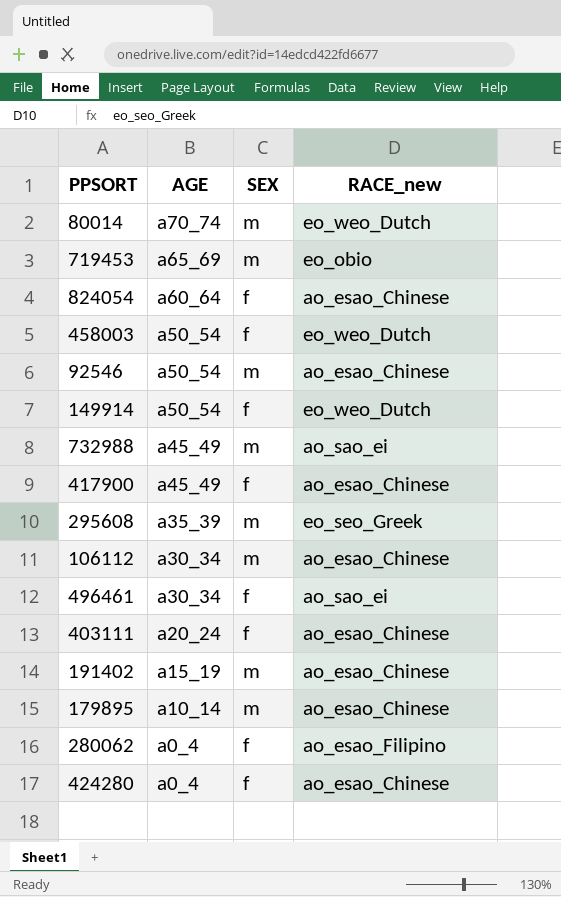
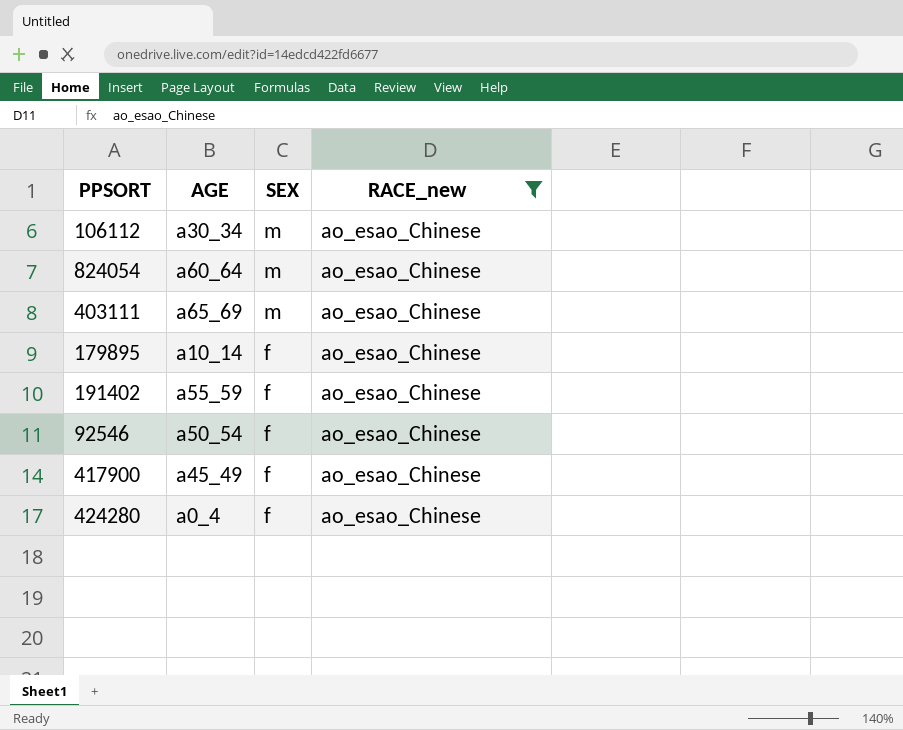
filter: none -> RACE_new = ao_esao_Chinese
row order: AGE descending -> SEX descending
824054 | SEX: f -> m
403111 | AGE: a20_24 -> a65_69
403111 | SEX: f -> m
179895 | SEX: m -> f
191402 | AGE: a15_19 -> a55_59
191402 | SEX: m -> f
92546 | SEX: m -> f

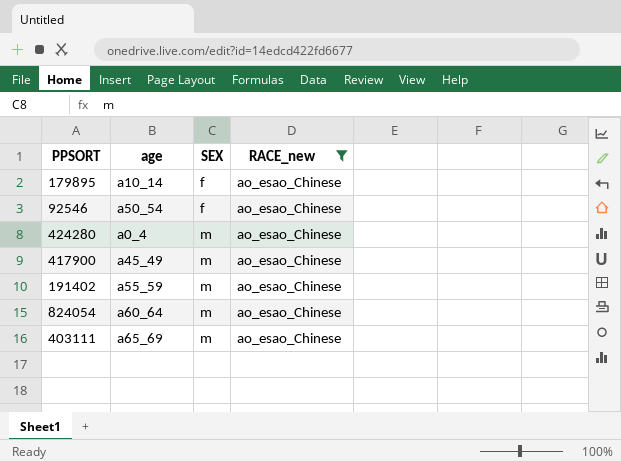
row order: SEX descending -> SEX ascending
column name: AGE -> age
row 106112: a30_34 | m | ao_esao_Chinese -> none
424280 | SEX: f -> m
417900 | SEX: f -> m
191402 | SEX: f -> m

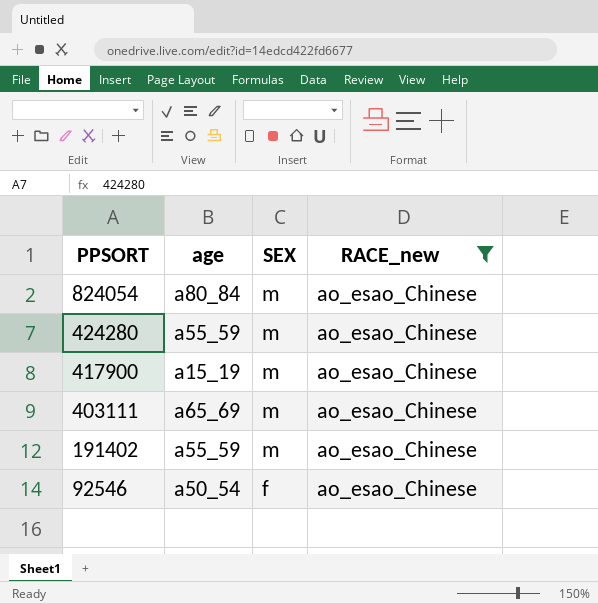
row order: SEX ascending -> PPSORT descending
row 179895: a10_14 | f | ao_esao_Chinese -> none
824054 | age: a60_64 -> a80_84
424280 | age: a0_4 -> a55_59
417900 | age: a45_49 -> a15_19

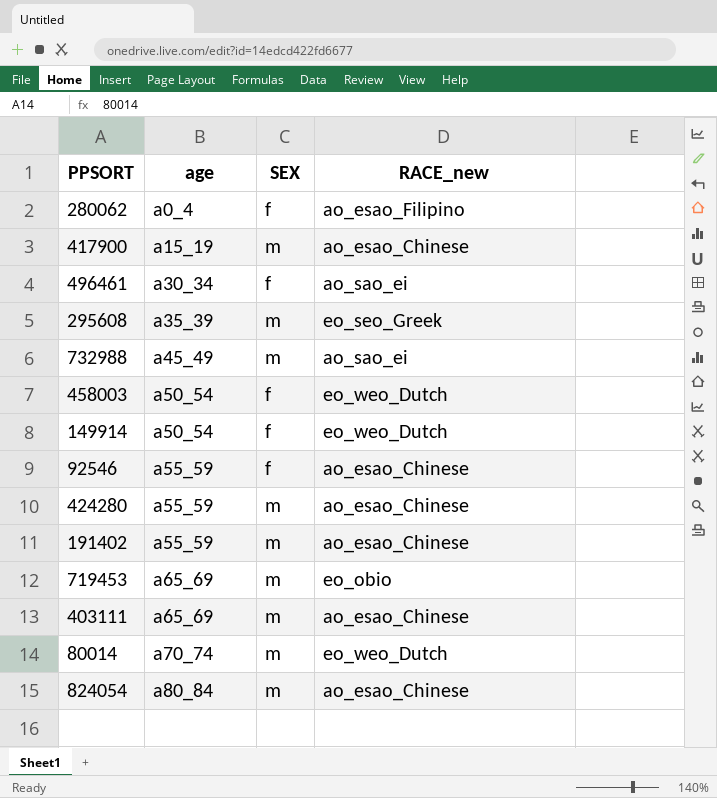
filter: RACE_new = ao_esao_Chinese -> none
row order: PPSORT descending -> age ascending
92546 | age: a50_54 -> a55_59

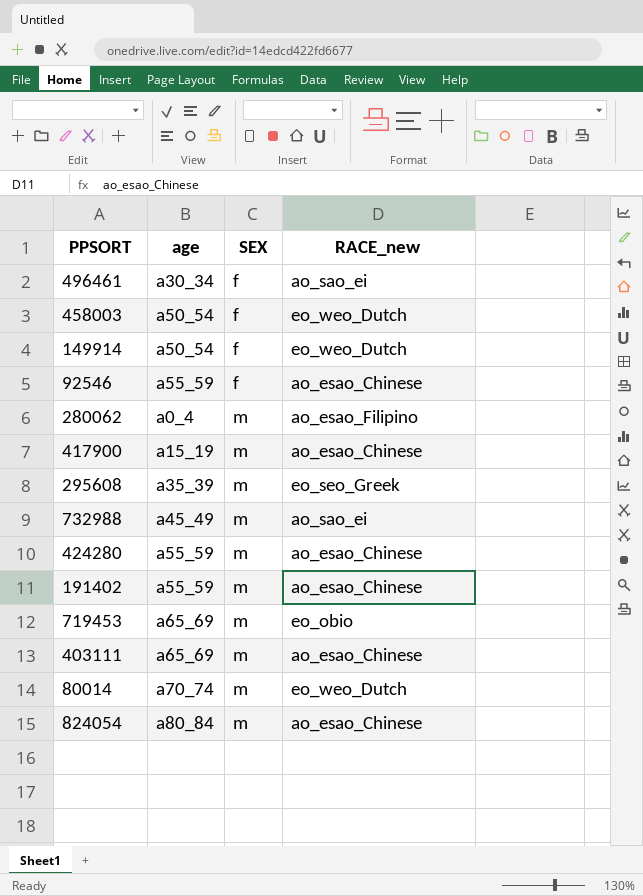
row order: age ascending -> SEX ascending
280062 | SEX: f -> m

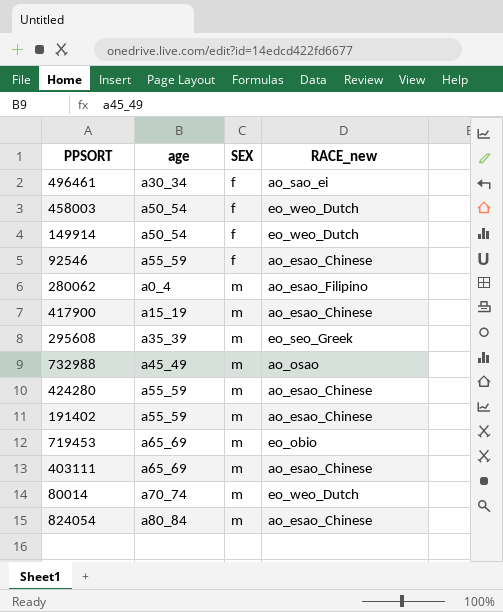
732988 | RACE_new: ao_sao_ei -> ao_osao

